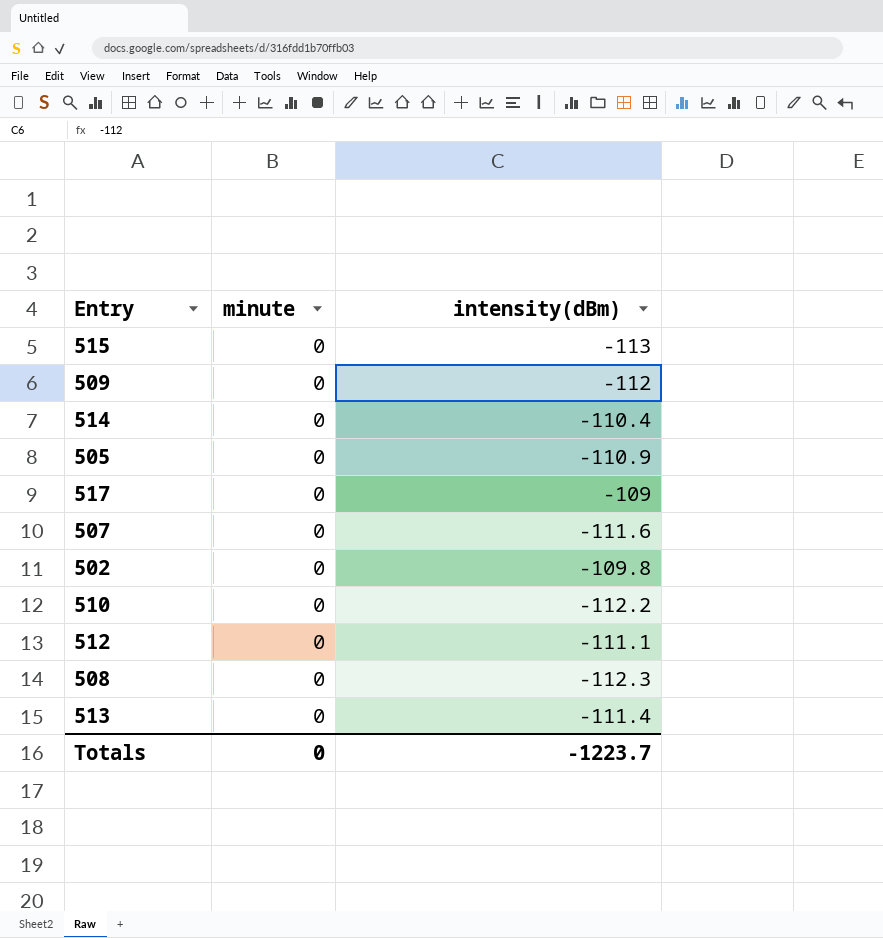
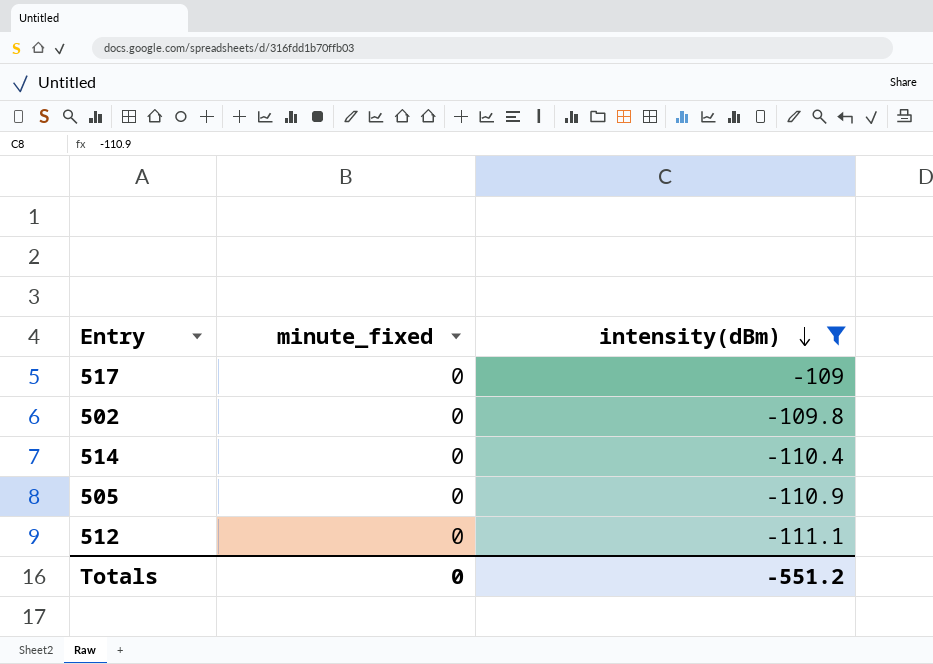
filter: none -> intensity(dBm) >= -111.1
row order: none -> intensity(dBm) descending
column name: minute -> minute_fixed
Totals | intensity(dBm): -1223.7 -> -551.2

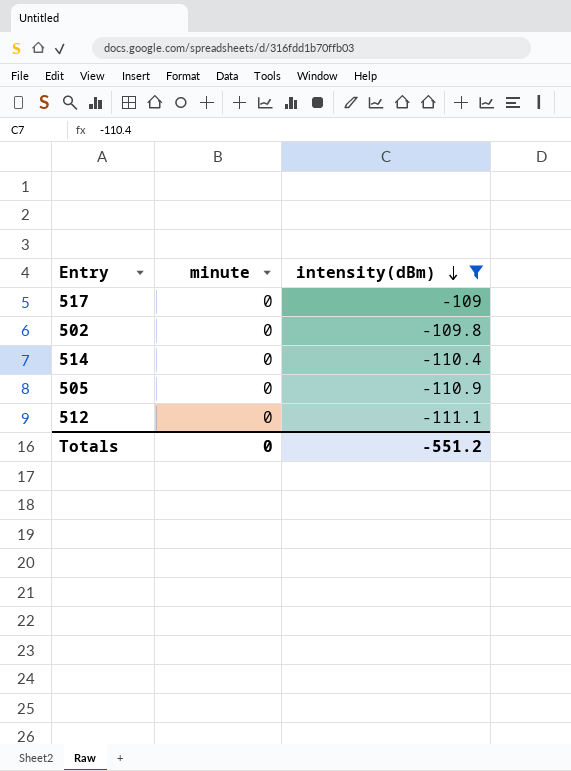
column name: minute_fixed -> minute

